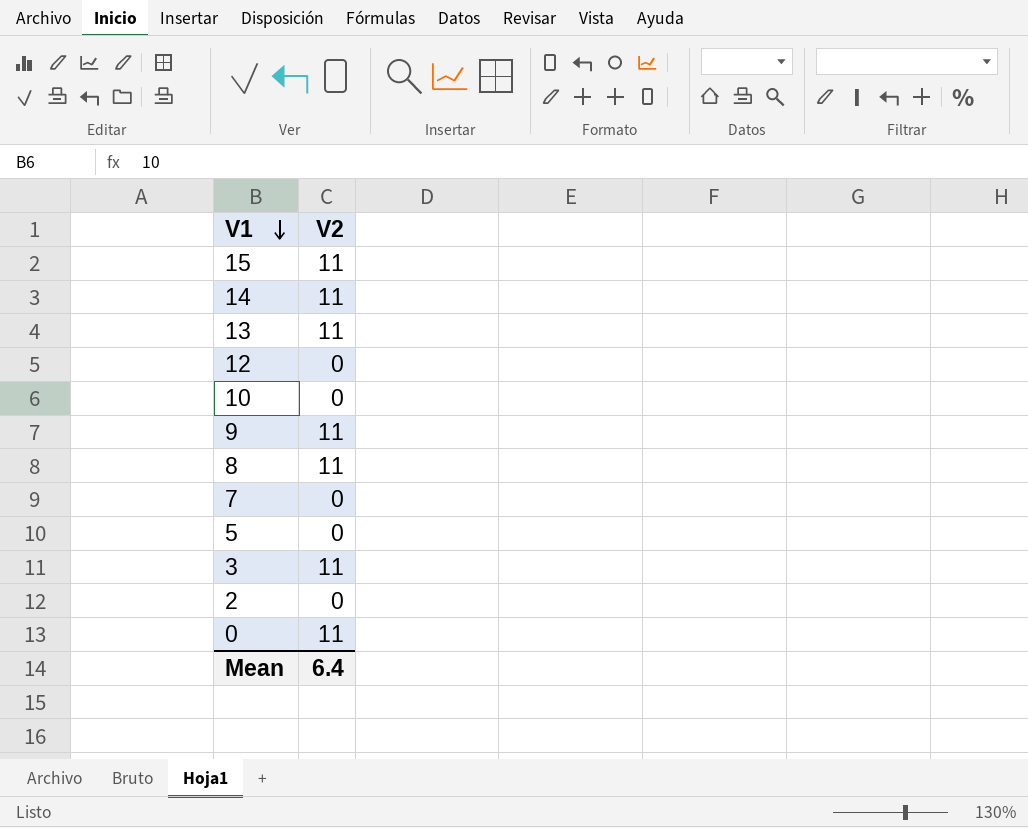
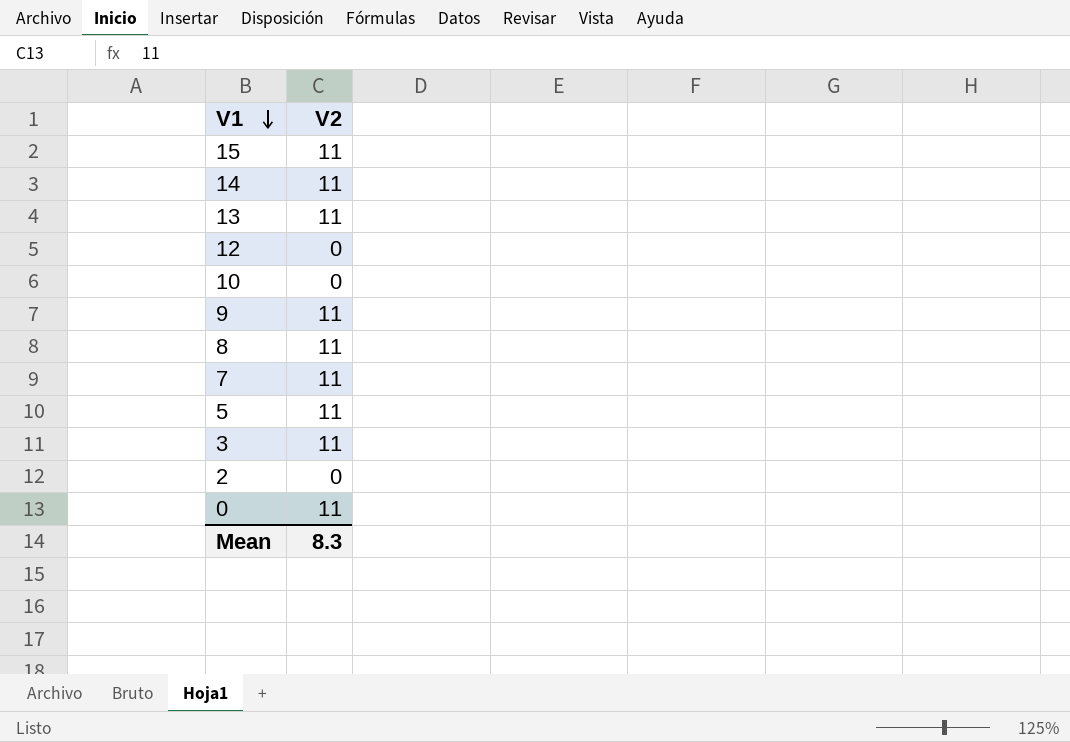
7 | V2: 0 -> 11
5 | V2: 0 -> 11
Mean | V2: 6.4 -> 8.3

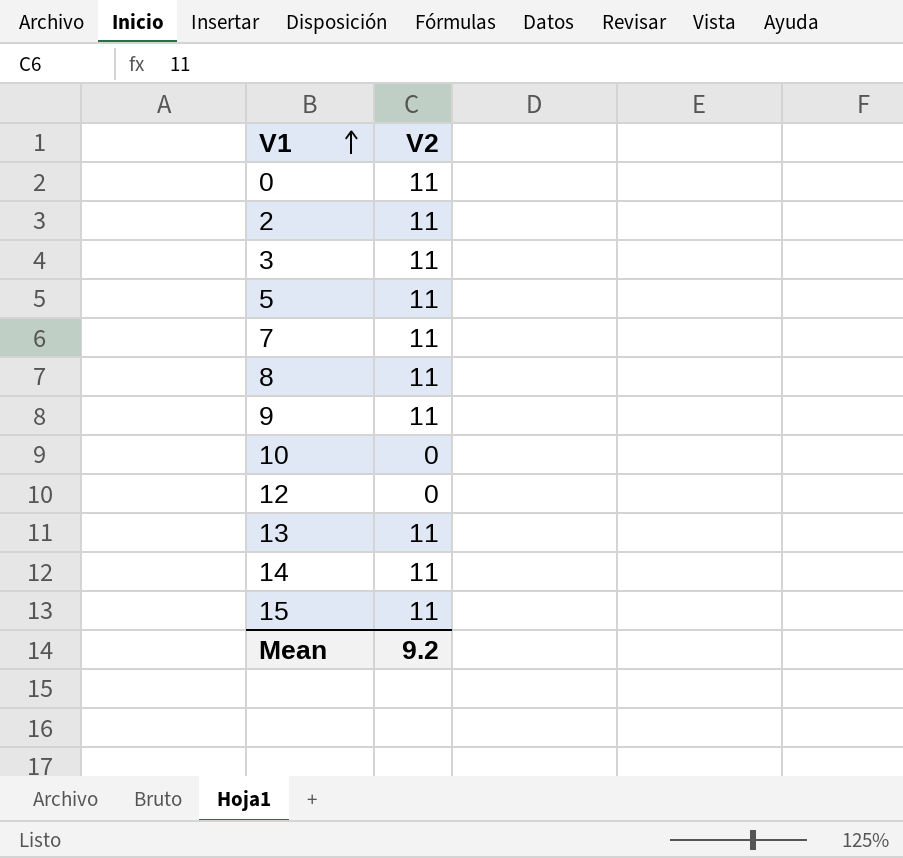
row order: V1 descending -> V1 ascending
2 | V2: 0 -> 11
Mean | V2: 8.3 -> 9.2

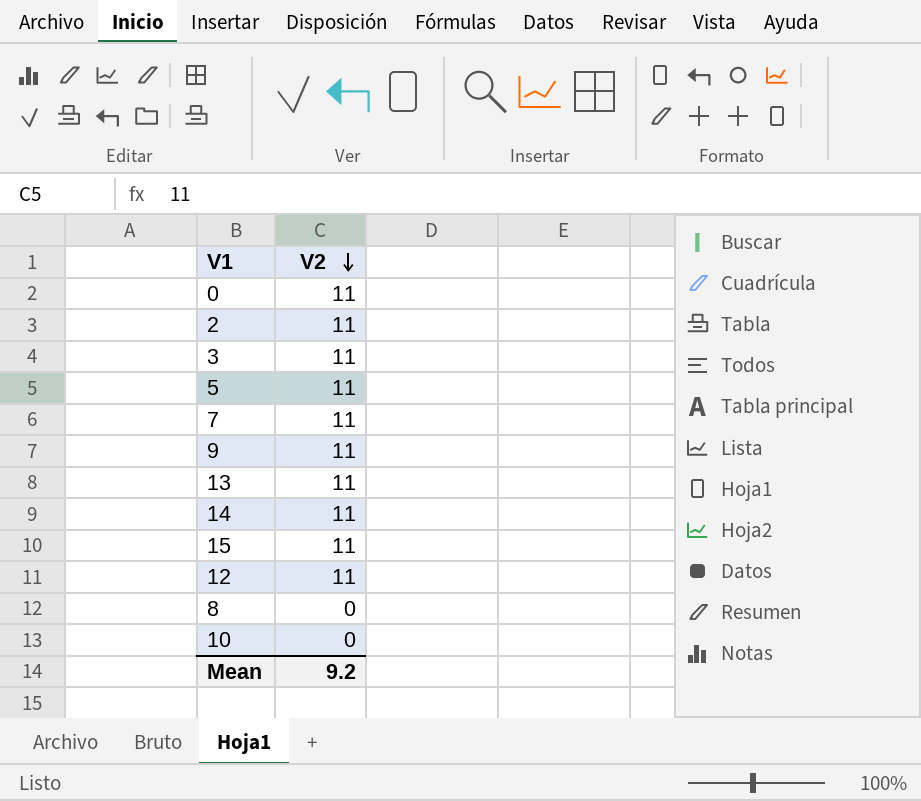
row order: V1 ascending -> V2 descending
12 | V2: 0 -> 11
8 | V2: 11 -> 0

